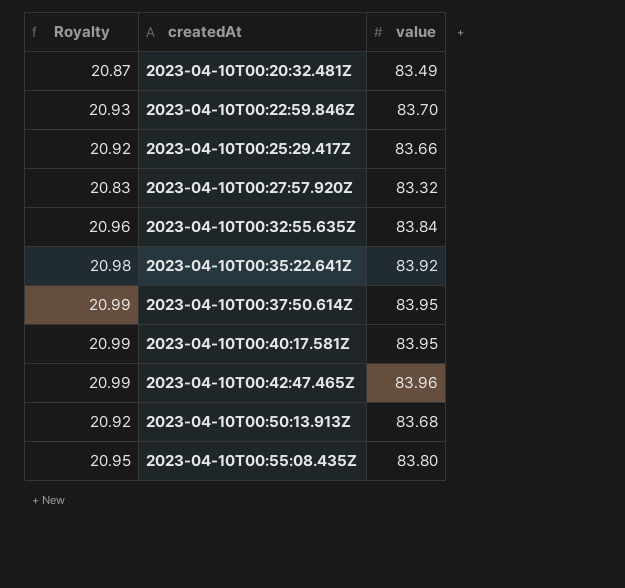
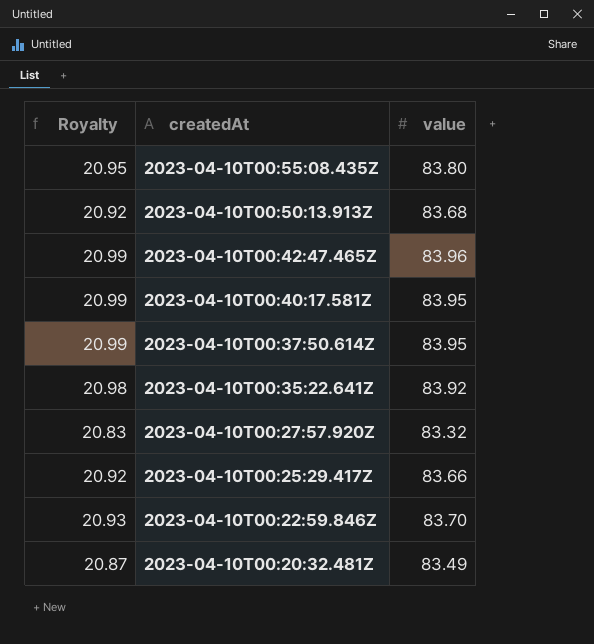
row order: createdAt ascending -> createdAt descending
row 2023-04-10T00:32:55.635Z: 20.96 | 83.84 -> none

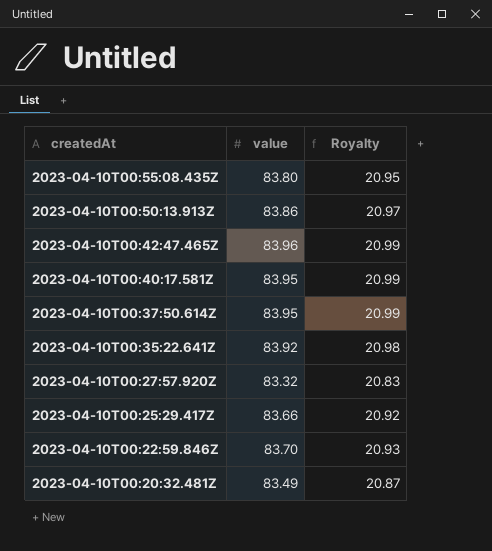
column Royalty | position: 1 -> 3
2023-04-10T00:50:13.913Z | value: 83.68 -> 83.86
2023-04-10T00:50:13.913Z | Royalty: 20.92 -> 20.97

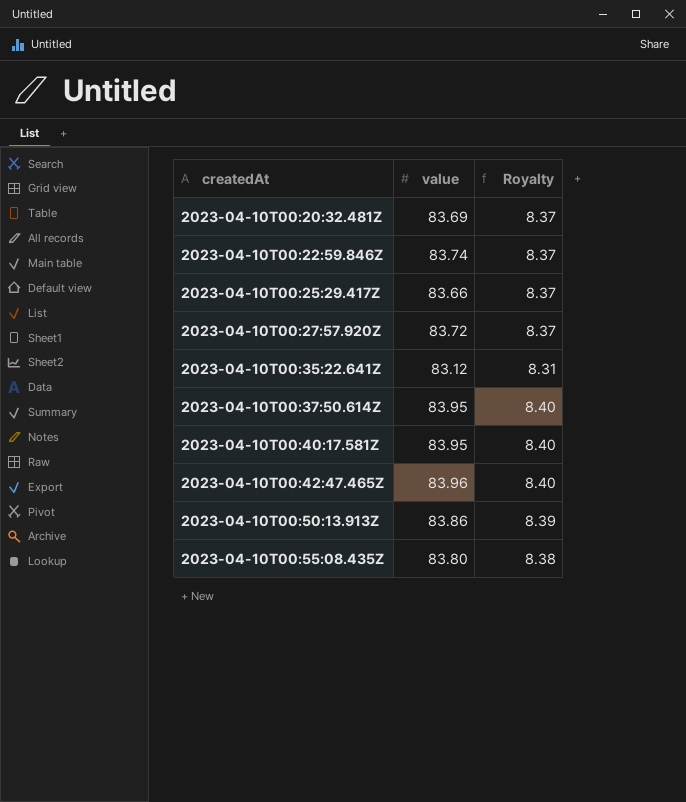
row order: createdAt descending -> createdAt ascending
column Royalty | formula: [value] * 0.25 -> [value] * 0.1
2023-04-10T00:20:32.481Z | value: 83.49 -> 83.69
2023-04-10T00:22:59.846Z | value: 83.70 -> 83.74
2023-04-10T00:27:57.920Z | value: 83.32 -> 83.72
2023-04-10T00:35:22.641Z | value: 83.92 -> 83.12

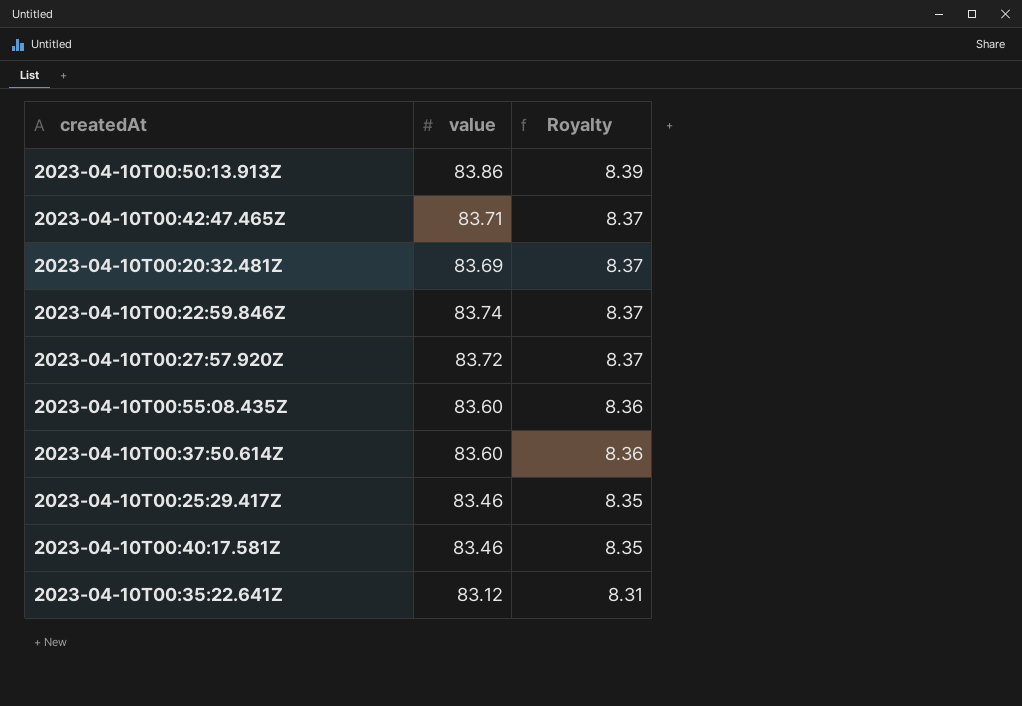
row order: createdAt ascending -> Royalty descending
2023-04-10T00:42:47.465Z | value: 83.96 -> 83.71
2023-04-10T00:42:47.465Z | Royalty: 8.40 -> 8.37
2023-04-10T00:55:08.435Z | value: 83.80 -> 83.60
2023-04-10T00:55:08.435Z | Royalty: 8.38 -> 8.36
2023-04-10T00:37:50.614Z | value: 83.95 -> 83.60
2023-04-10T00:37:50.614Z | Royalty: 8.40 -> 8.36
2023-04-10T00:25:29.417Z | value: 83.66 -> 83.46
2023-04-10T00:25:29.417Z | Royalty: 8.37 -> 8.35
2023-04-10T00:40:17.581Z | value: 83.95 -> 83.46
2023-04-10T00:40:17.581Z | Royalty: 8.40 -> 8.35

